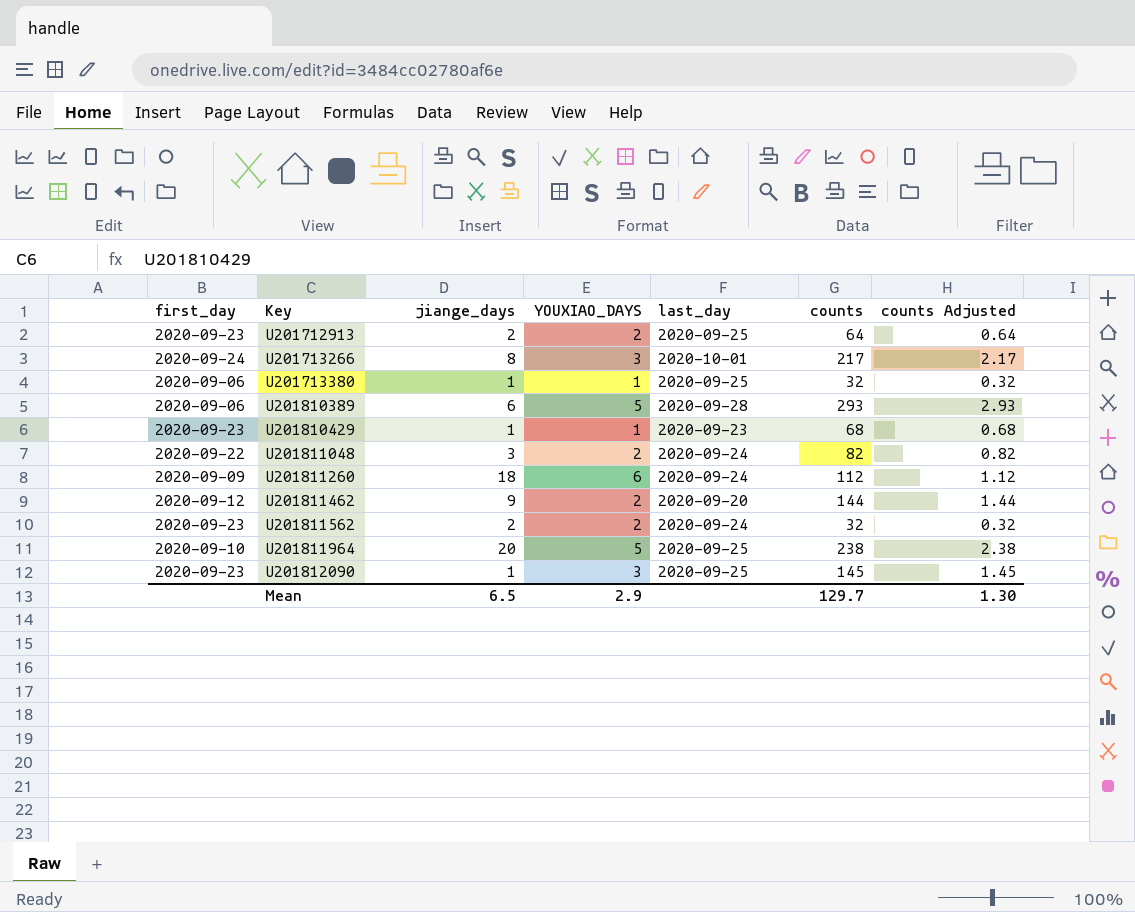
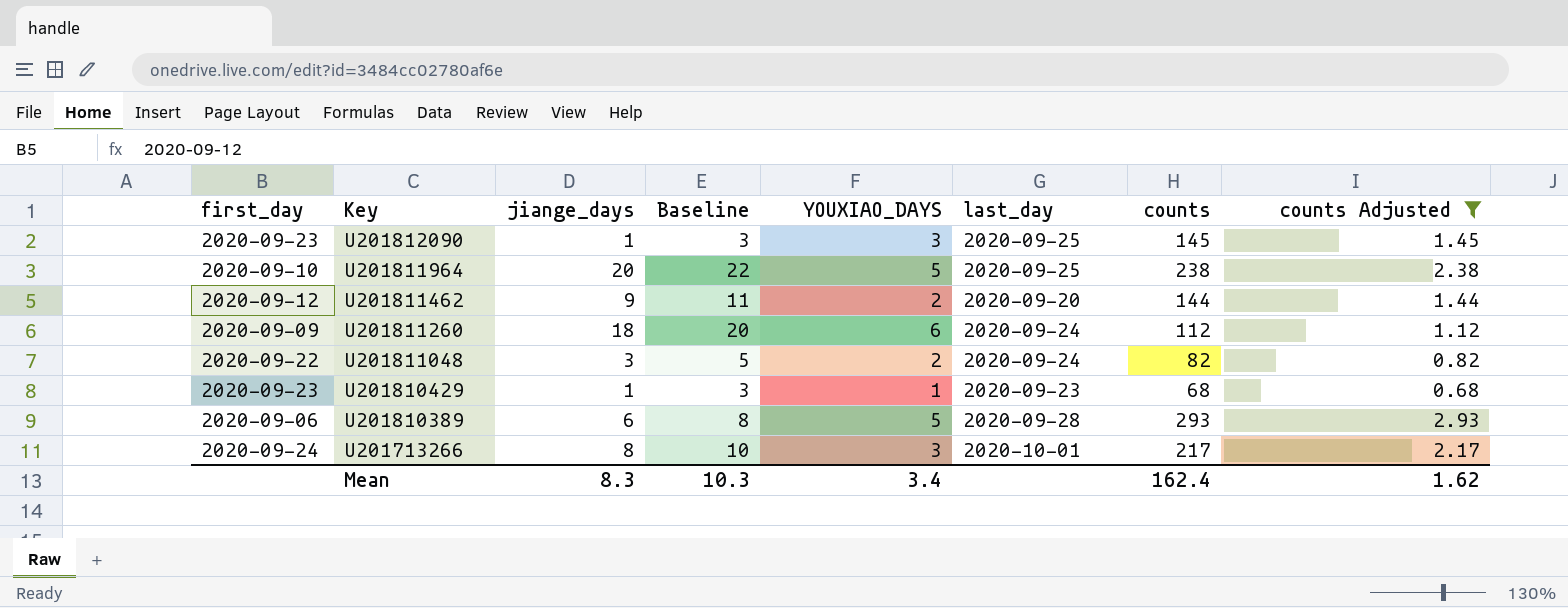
filter: none -> counts Adjusted >= 0.68
row order: Key ascending -> Key descending
column Baseline | formula: none -> [jiange_days] + 2
Mean | jiange_days: 6.5 -> 8.3
Mean | YOUXIAO_DAYS: 2.9 -> 3.4
Mean | counts: 129.7 -> 162.4
Mean | counts Adjusted: 1.30 -> 1.62

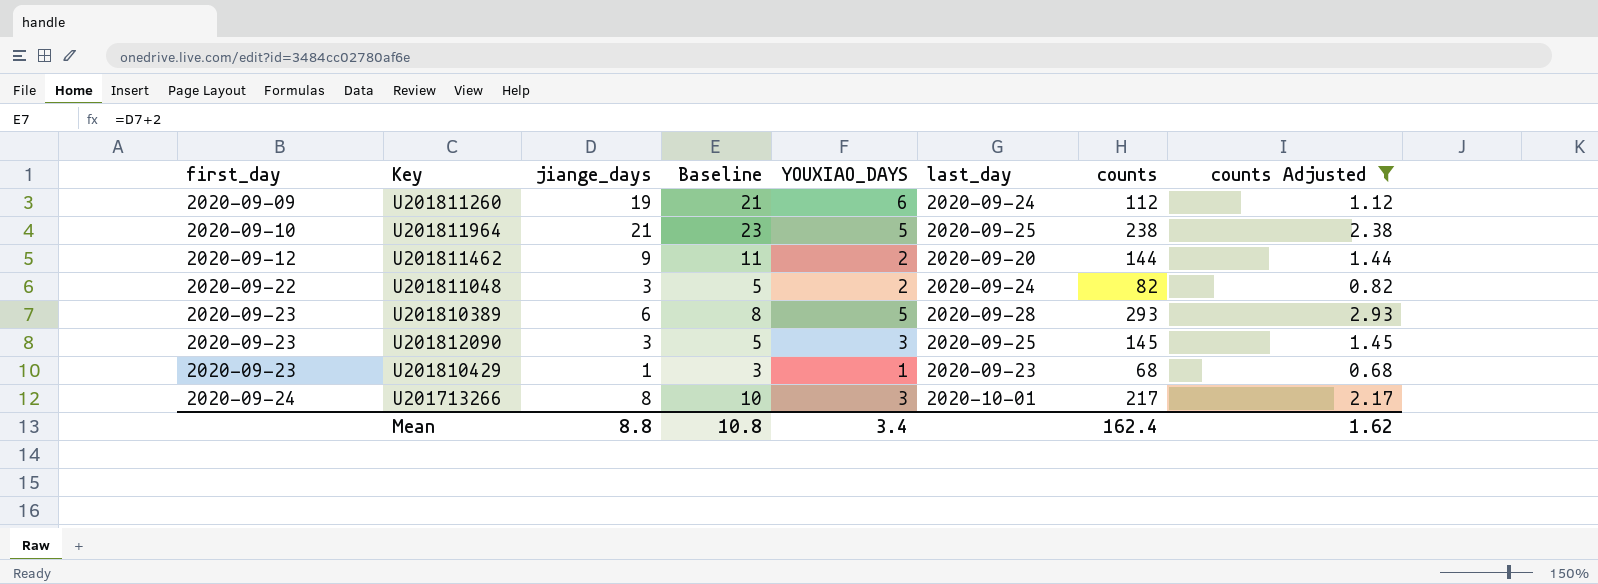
row order: Key descending -> first_day ascending
U201811260 | jiange_days: 18 -> 19
U201811260 | Baseline: 20 -> 21
U201811964 | jiange_days: 20 -> 21
U201811964 | Baseline: 22 -> 23
U201810389 | first_day: 2020-09-06 -> 2020-09-23
U201812090 | jiange_days: 1 -> 3
U201812090 | Baseline: 3 -> 5
Mean | jiange_days: 8.3 -> 8.8
Mean | Baseline: 10.3 -> 10.8

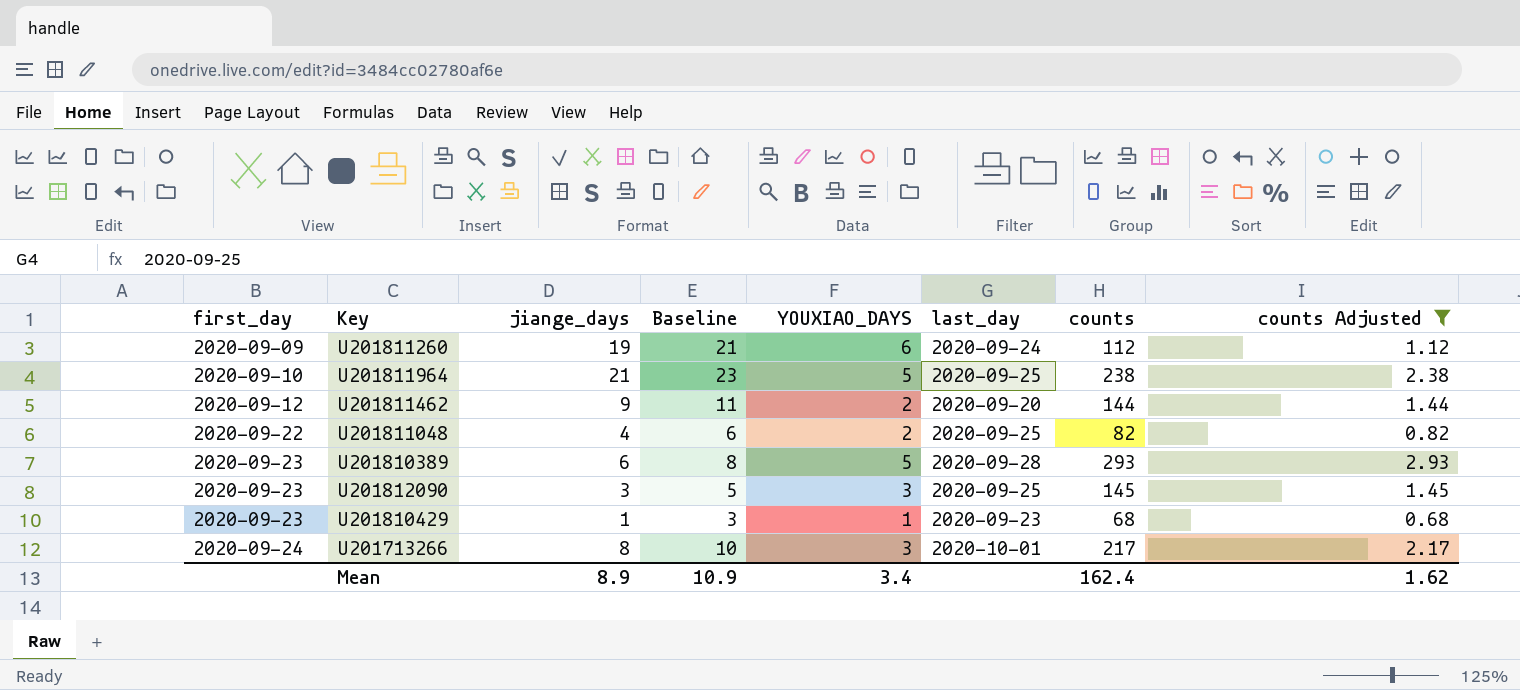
U201811048 | jiange_days: 3 -> 4
U201811048 | Baseline: 5 -> 6
U201811048 | last_day: 2020-09-24 -> 2020-09-25
Mean | jiange_days: 8.8 -> 8.9
Mean | Baseline: 10.8 -> 10.9

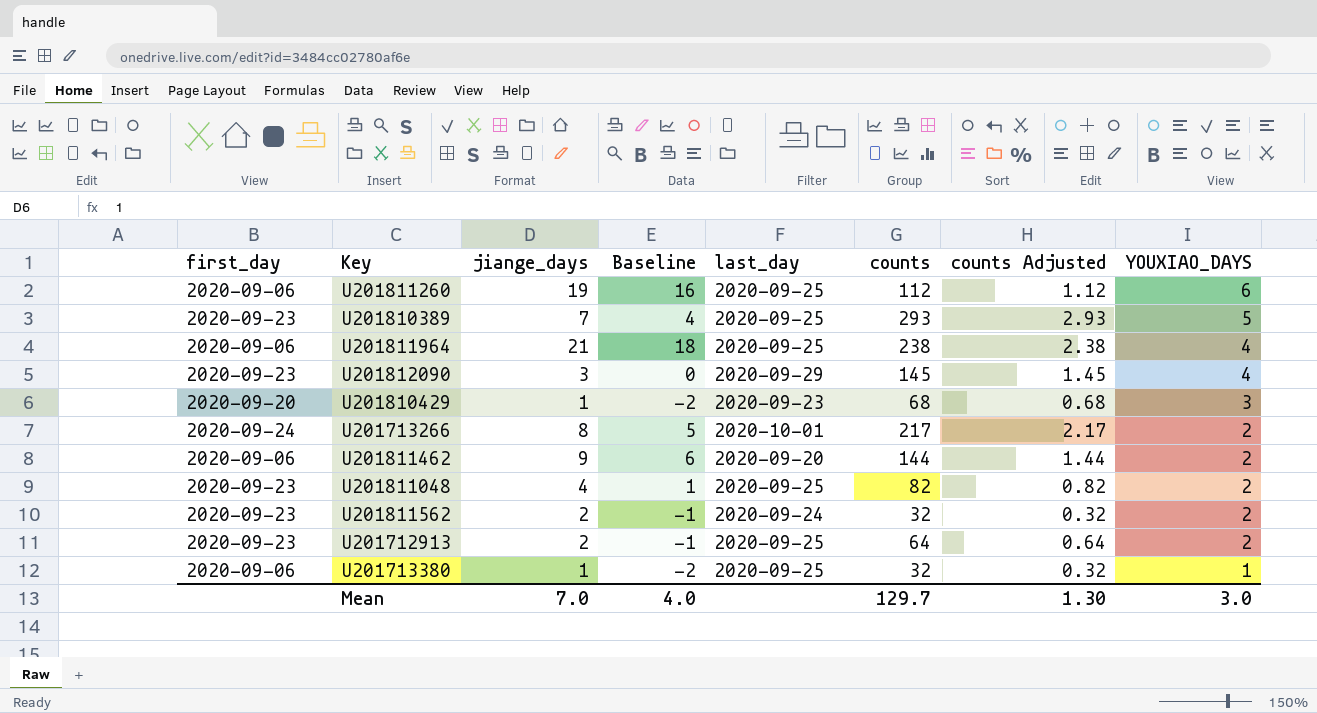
filter: counts Adjusted >= 0.68 -> none
row order: first_day ascending -> YOUXIAO_DAYS descending
column Baseline | formula: [jiange_days] + 2 -> [jiange_days] - 3
column YOUXIAO_DAYS | position: 5 -> 8
U201811260 | first_day: 2020-09-09 -> 2020-09-06
U201811260 | last_day: 2020-09-24 -> 2020-09-25
U201810389 | jiange_days: 6 -> 7
U201810389 | last_day: 2020-09-28 -> 2020-09-25
U201811964 | first_day: 2020-09-10 -> 2020-09-06
U201811964 | YOUXIAO_DAYS: 5 -> 4
U201812090 | last_day: 2020-09-25 -> 2020-09-29
U201812090 | YOUXIAO_DAYS: 3 -> 4
U201810429 | first_day: 2020-09-23 -> 2020-09-20
U201810429 | YOUXIAO_DAYS: 1 -> 3
U201713266 | YOUXIAO_DAYS: 3 -> 2
U201811462 | first_day: 2020-09-12 -> 2020-09-06
U201811048 | first_day: 2020-09-22 -> 2020-09-23
Mean | jiange_days: 8.9 -> 7.0
Mean | Baseline: 10.9 -> 4.0
Mean | counts: 162.4 -> 129.7
Mean | counts Adjusted: 1.62 -> 1.30
Mean | YOUXIAO_DAYS: 3.4 -> 3.0

